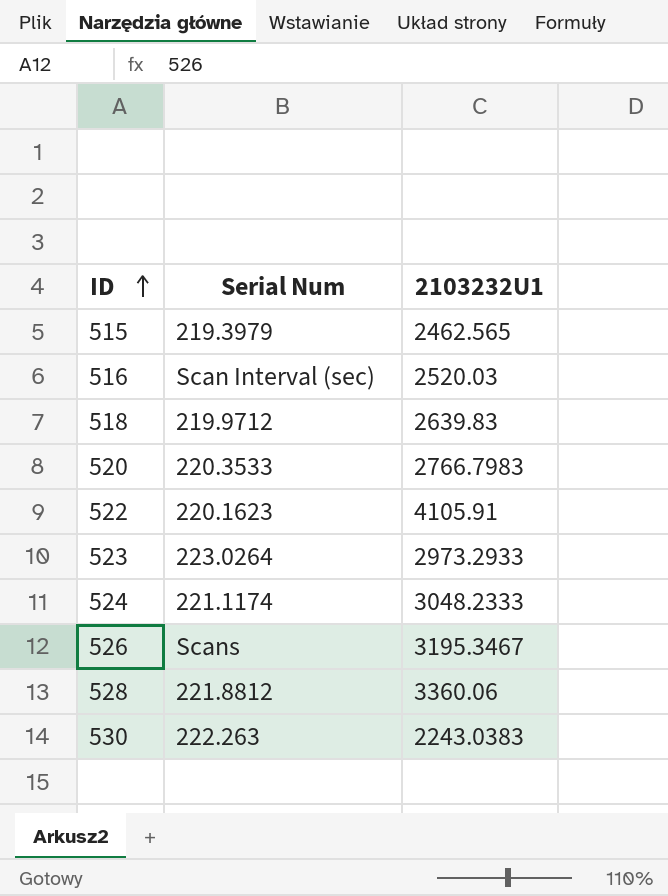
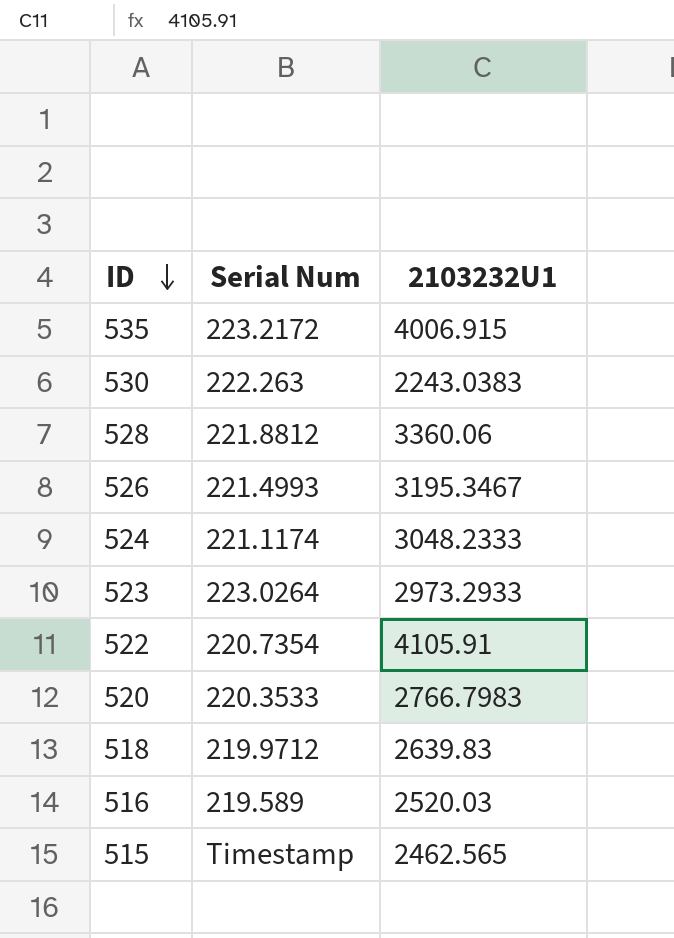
row order: ID ascending -> ID descending
row 535: none -> 223.2172 | 4006.915
526 | Serial Num: Scans -> 221.4993
522 | Serial Num: 220.1623 -> 220.7354
516 | Serial Num: Scan Interval (sec) -> 219.589
515 | Serial Num: 219.3979 -> Timestamp

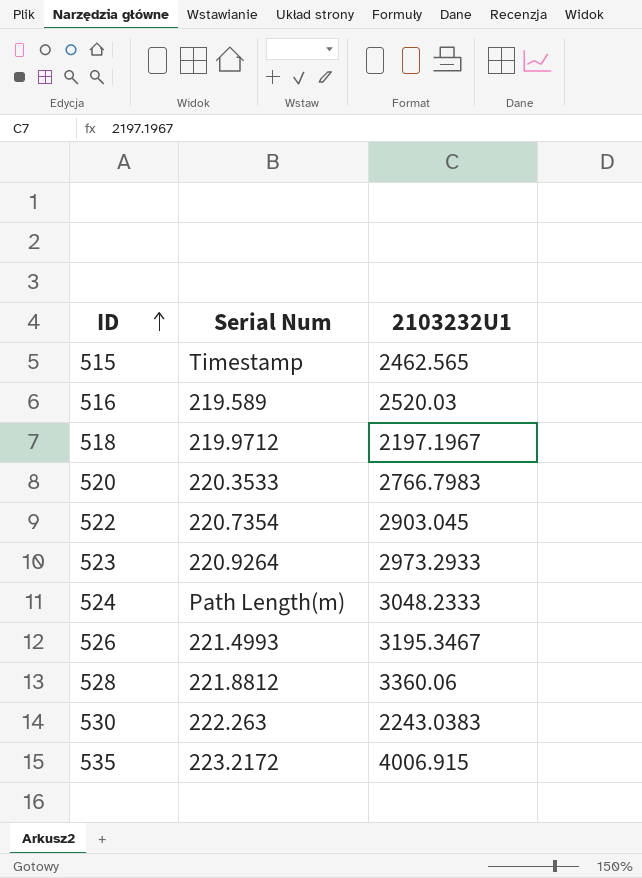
row order: ID descending -> ID ascending
518 | 2103232U1: 2639.83 -> 2197.1967
522 | 2103232U1: 4105.91 -> 2903.045
523 | Serial Num: 223.0264 -> 220.9264
524 | Serial Num: 221.1174 -> Path Length(m)

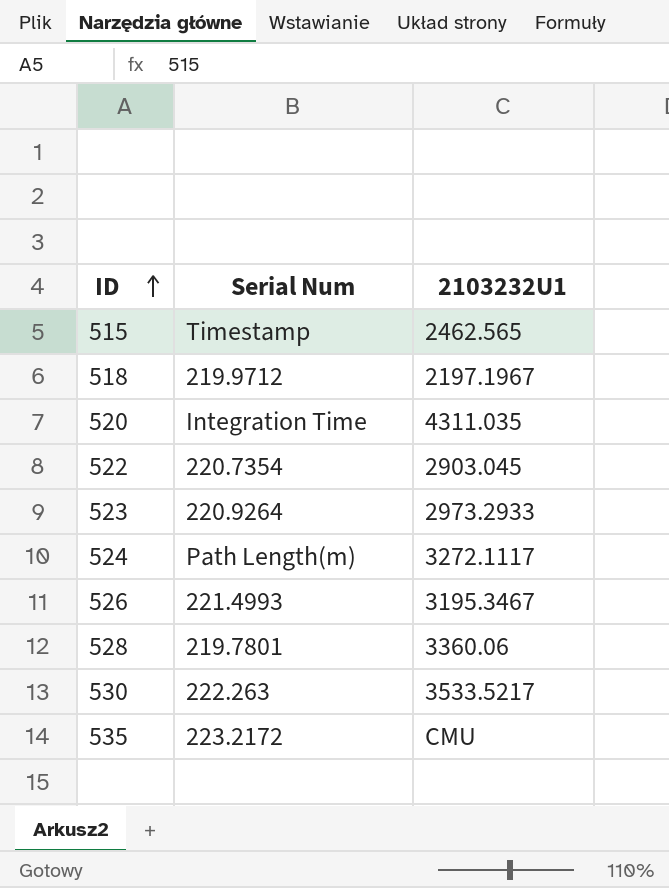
row 516: 219.589 | 2520.03 -> none
520 | Serial Num: 220.3533 -> Integration Time
520 | 2103232U1: 2766.7983 -> 4311.035
524 | 2103232U1: 3048.2333 -> 3272.1117
528 | Serial Num: 221.8812 -> 219.7801
530 | 2103232U1: 2243.0383 -> 3533.5217
535 | 2103232U1: 4006.915 -> CMU

